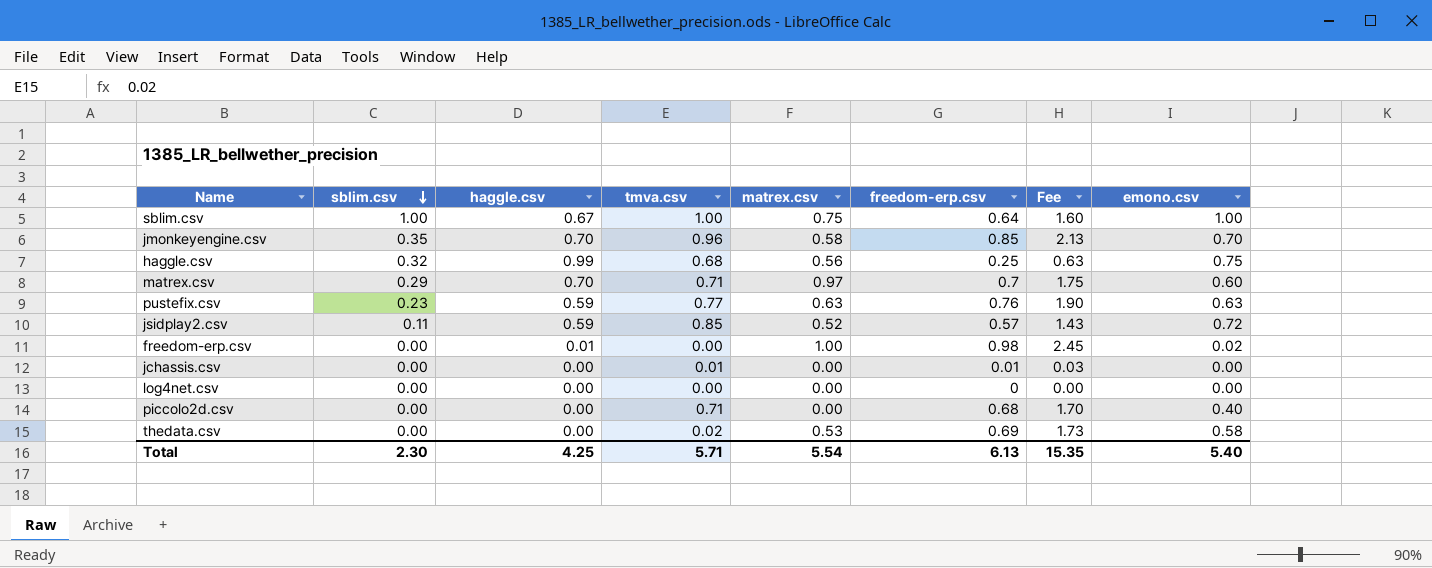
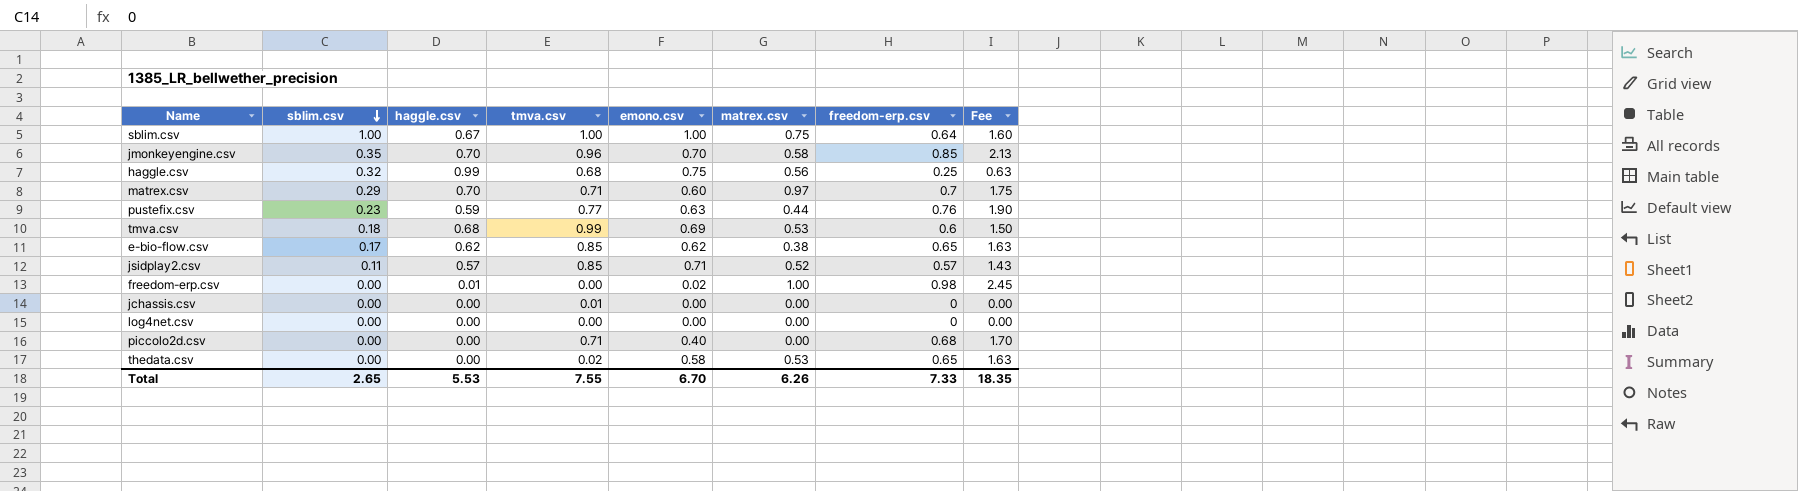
column emono.csv | position: 8 -> 5
pustefix.csv | matrex.csv: 0.63 -> 0.44
row tmva.csv: none -> 0.18 | 0.68 | 0.99 | 0.69 | 0.53 | 0.6 | 1.50
row e-bio-flow.csv: none -> 0.17 | 0.62 | 0.85 | 0.62 | 0.38 | 0.65 | 1.63
jsidplay2.csv | haggle.csv: 0.59 -> 0.57
jsidplay2.csv | emono.csv: 0.72 -> 0.71
jchassis.csv | freedom-erp.csv: 0.01 -> 0
jchassis.csv | Fee: 0.03 -> 0.00
thedata.csv | freedom-erp.csv: 0.69 -> 0.65
thedata.csv | Fee: 1.73 -> 1.63
Total | sblim.csv: 2.30 -> 2.65
Total | haggle.csv: 4.25 -> 5.53
Total | tmva.csv: 5.71 -> 7.55
Total | emono.csv: 5.40 -> 6.70
Total | matrex.csv: 5.54 -> 6.26
Total | freedom-erp.csv: 6.13 -> 7.33
Total | Fee: 15.35 -> 18.35

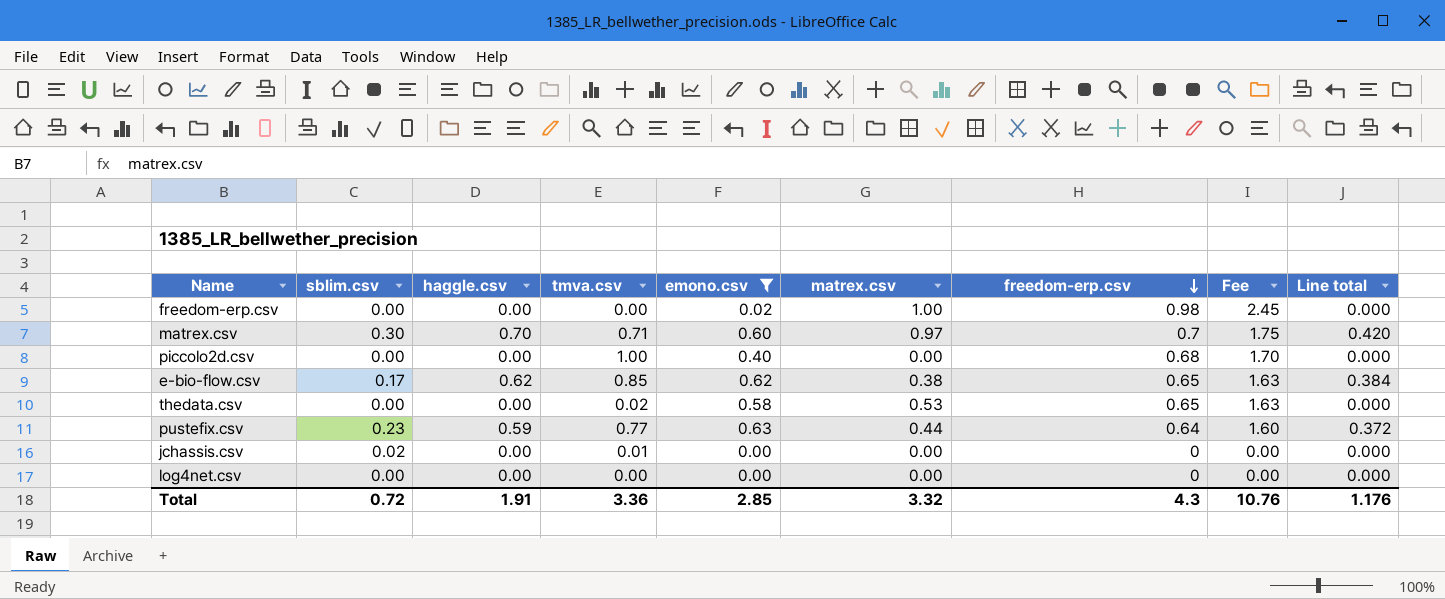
filter: none -> emono.csv <= 0.63
row order: sblim.csv descending -> freedom-erp.csv descending
column Line total | formula: none -> [haggle.csv] * [emono.csv]
freedom-erp.csv | haggle.csv: 0.01 -> 0.00
matrex.csv | sblim.csv: 0.29 -> 0.30
piccolo2d.csv | tmva.csv: 0.71 -> 1.00
pustefix.csv | freedom-erp.csv: 0.76 -> 0.64
pustefix.csv | Fee: 1.90 -> 1.60
jchassis.csv | sblim.csv: 0.00 -> 0.02
Total | sblim.csv: 2.65 -> 0.72
Total | haggle.csv: 5.53 -> 1.91
Total | tmva.csv: 7.55 -> 3.36
Total | emono.csv: 6.70 -> 2.85
Total | matrex.csv: 6.26 -> 3.32
Total | freedom-erp.csv: 7.33 -> 4.3
Total | Fee: 18.35 -> 10.76

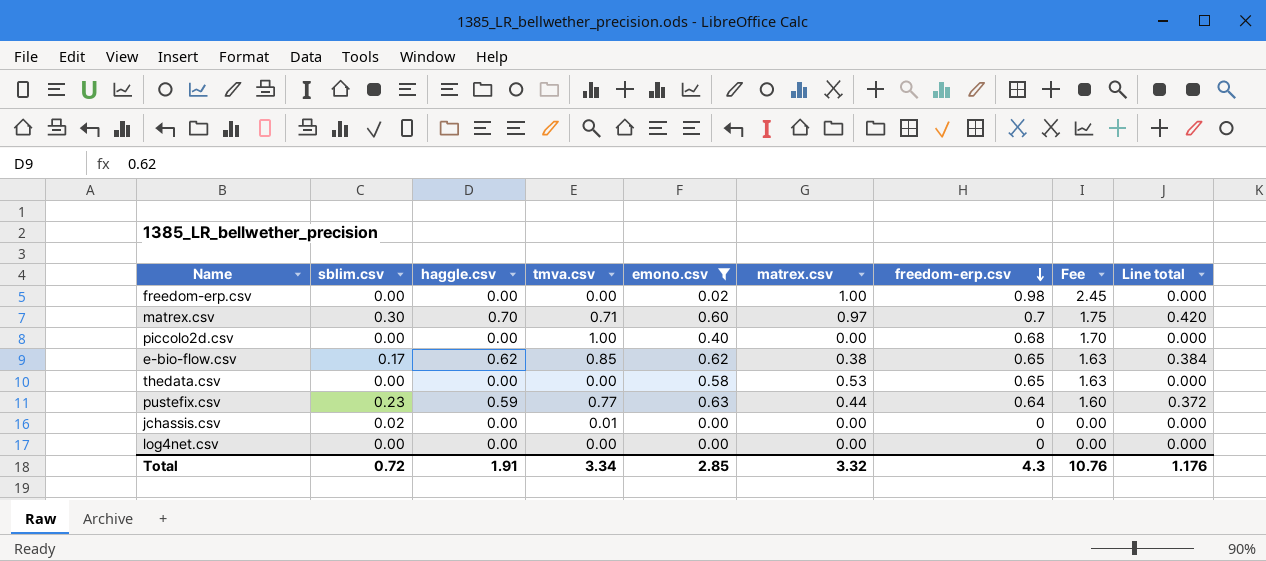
thedata.csv | tmva.csv: 0.02 -> 0.00
Total | tmva.csv: 3.36 -> 3.34

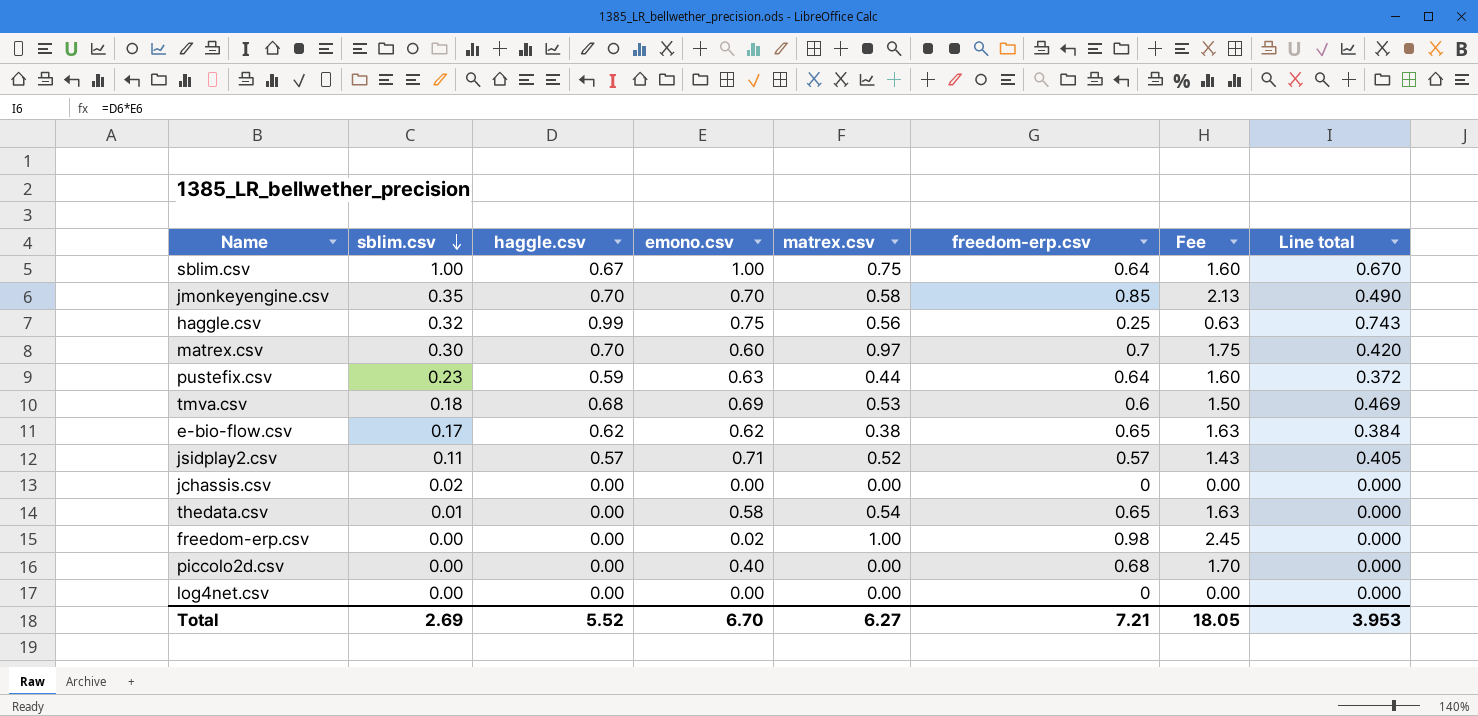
filter: emono.csv <= 0.63 -> none
row order: freedom-erp.csv descending -> sblim.csv descending
column tmva.csv | position: 4 -> none
thedata.csv | sblim.csv: 0.00 -> 0.01
thedata.csv | matrex.csv: 0.53 -> 0.54
Total | sblim.csv: 0.72 -> 2.69
Total | haggle.csv: 1.91 -> 5.52
Total | emono.csv: 2.85 -> 6.70
Total | matrex.csv: 3.32 -> 6.27
Total | freedom-erp.csv: 4.3 -> 7.21
Total | Fee: 10.76 -> 18.05
Total | Line total: 1.176 -> 3.953

